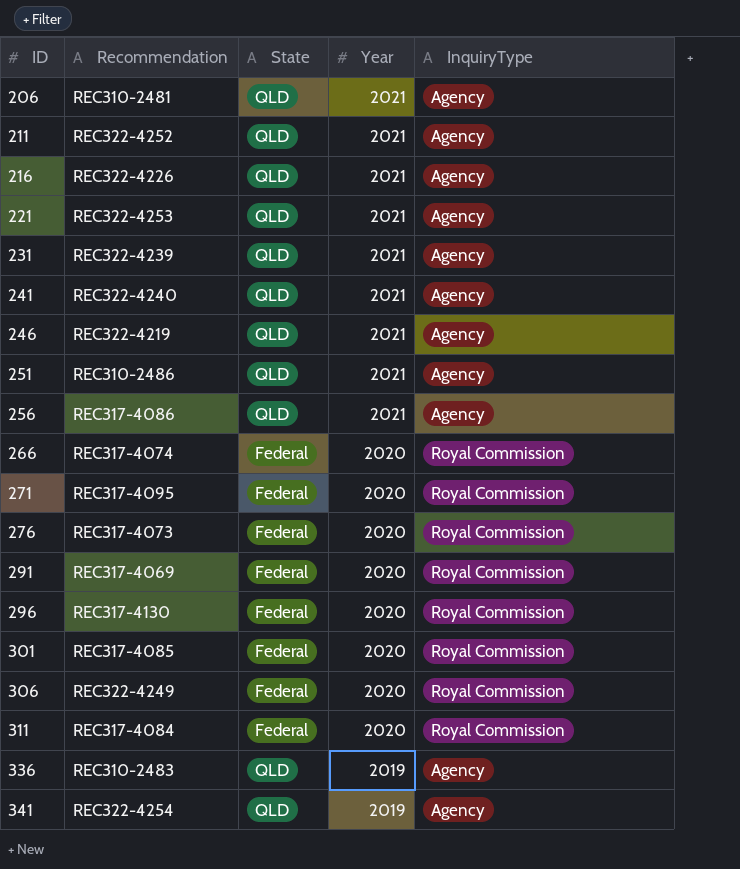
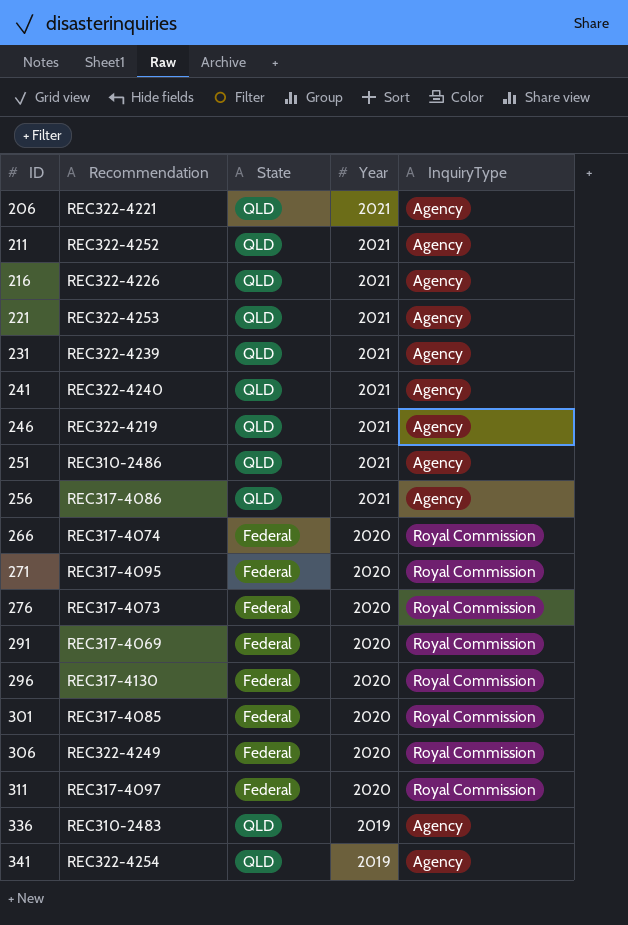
206 | Recommendation: REC310-2481 -> REC322-4221
311 | Recommendation: REC317-4084 -> REC317-4097

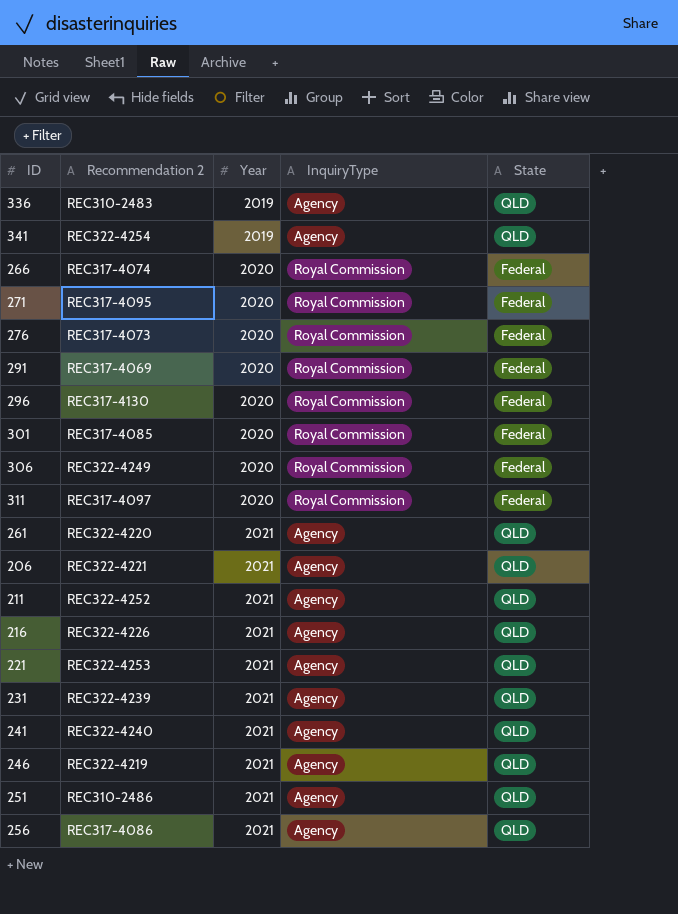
row order: ID ascending -> Year ascending
column name: Recommendation -> Recommendation 2
column State | position: 3 -> 5
row 261: none -> REC322-4220 | 2021 | Agency | QLD

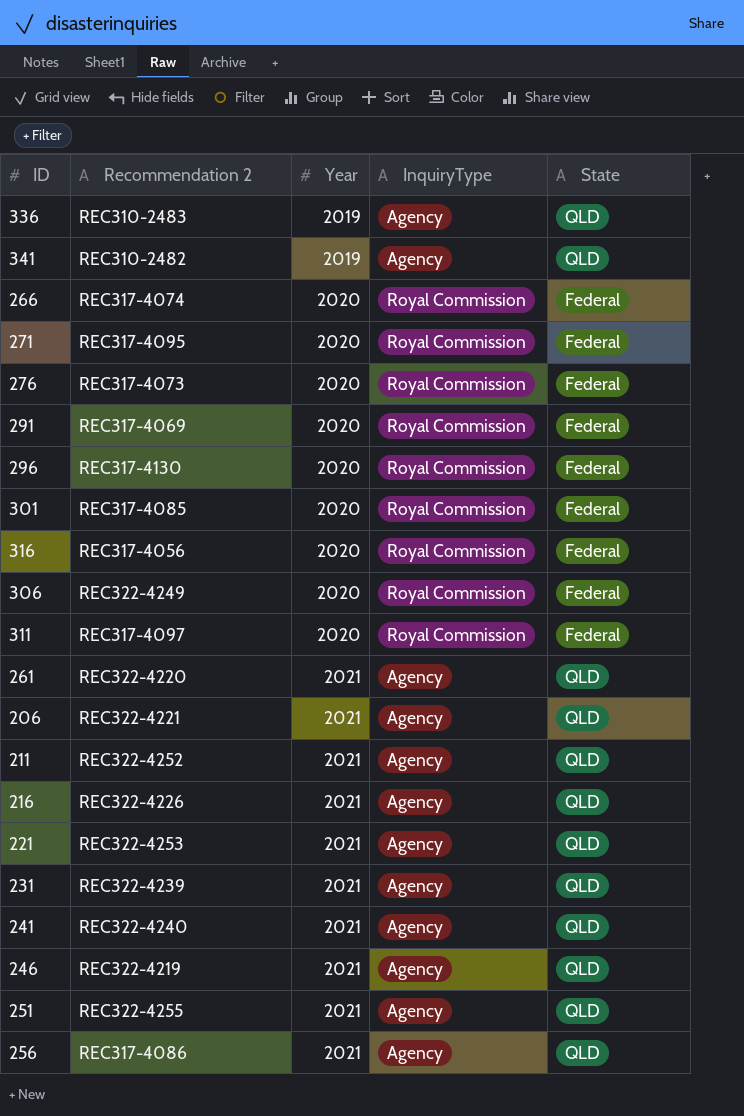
341 | Recommendation 2: REC322-4254 -> REC310-2482
row 316: none -> REC317-4056 | 2020 | Royal Commission | Federal
251 | Recommendation 2: REC310-2486 -> REC322-4255

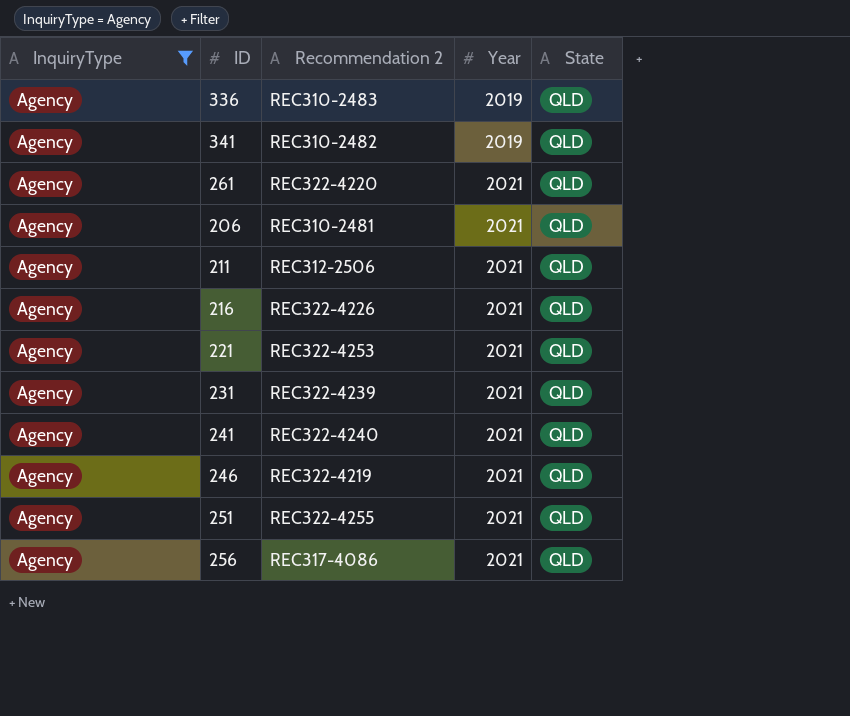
filter: none -> InquiryType = Agency
column InquiryType | position: 4 -> 1
206 | Recommendation 2: REC322-4221 -> REC310-2481
211 | Recommendation 2: REC322-4252 -> REC312-2506

